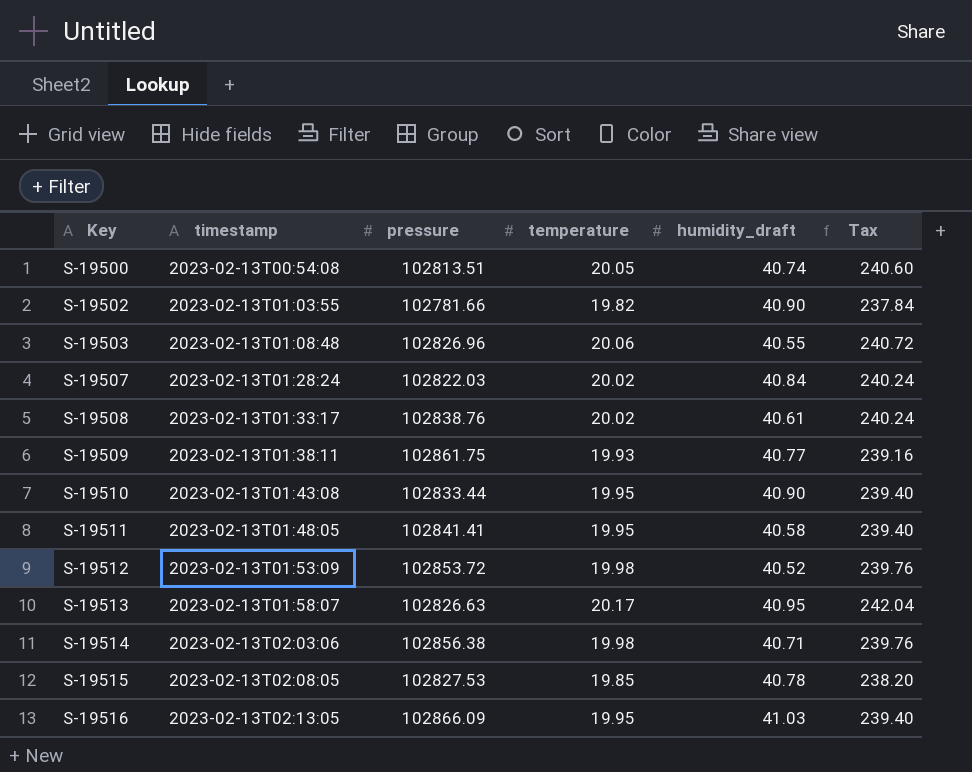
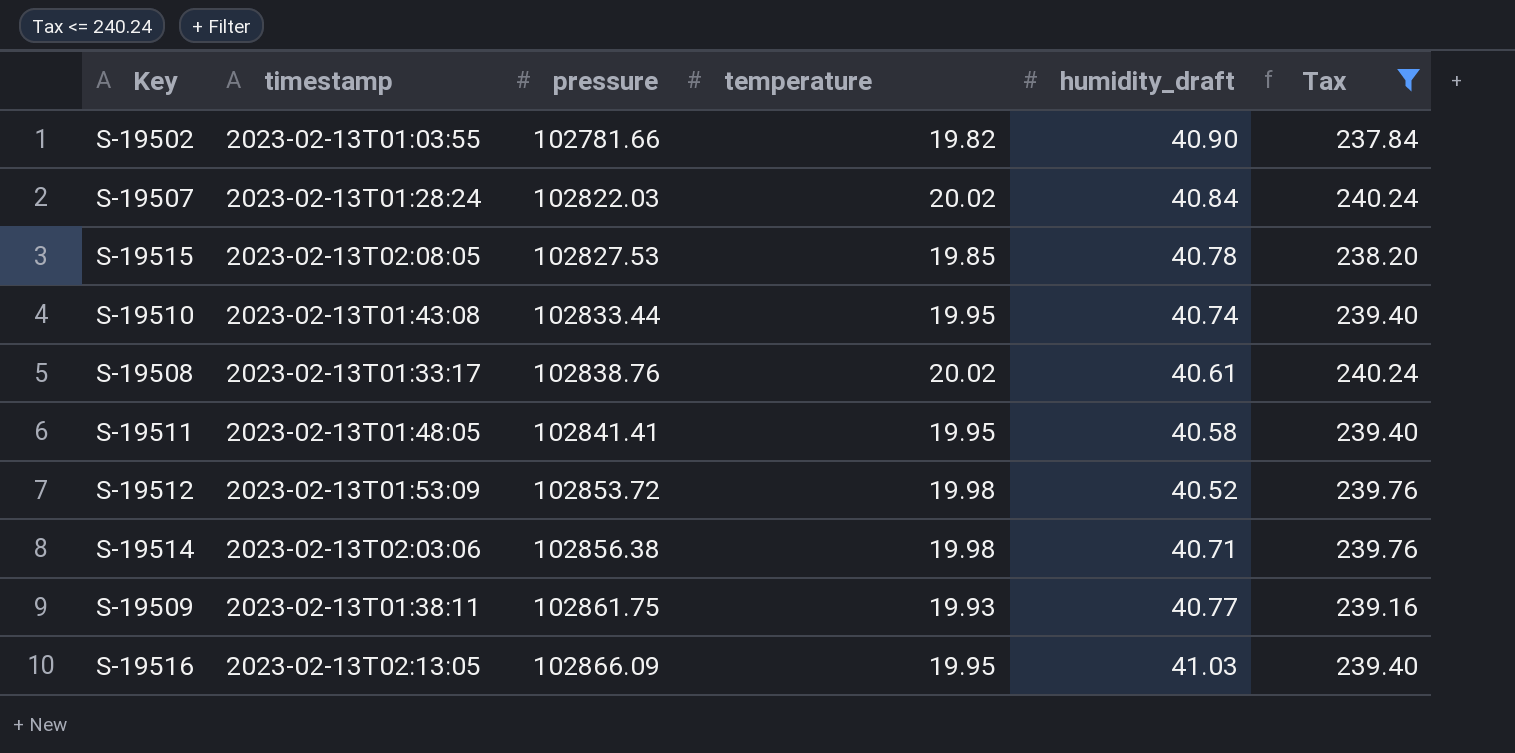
filter: none -> Tax <= 240.24
row order: Key ascending -> pressure ascending
S-19510 | humidity_draft: 40.90 -> 40.74

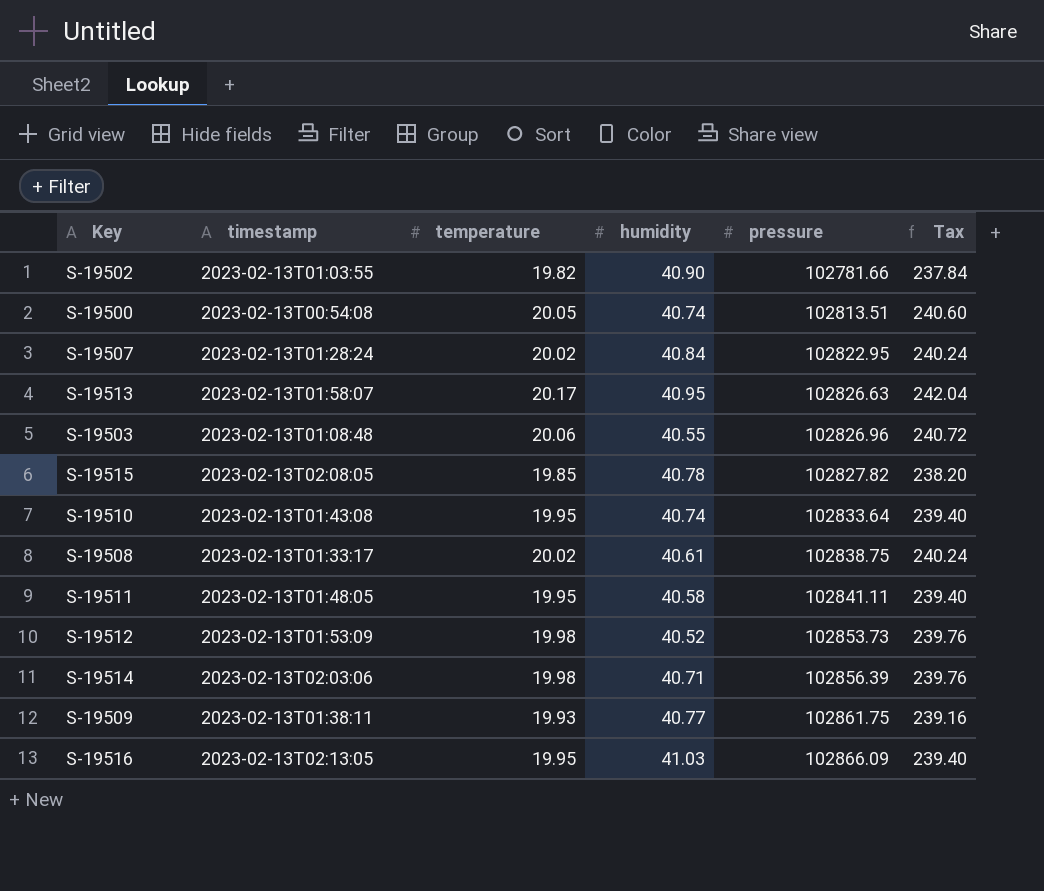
filter: Tax <= 240.24 -> none
column name: humidity_draft -> humidity
column pressure | position: 3 -> 5
S-19507 | pressure: 102822.03 -> 102822.95
S-19515 | pressure: 102827.53 -> 102827.82
S-19510 | pressure: 102833.44 -> 102833.64
S-19508 | pressure: 102838.76 -> 102838.75
S-19511 | pressure: 102841.41 -> 102841.11
S-19512 | pressure: 102853.72 -> 102853.73
S-19514 | pressure: 102856.38 -> 102856.39

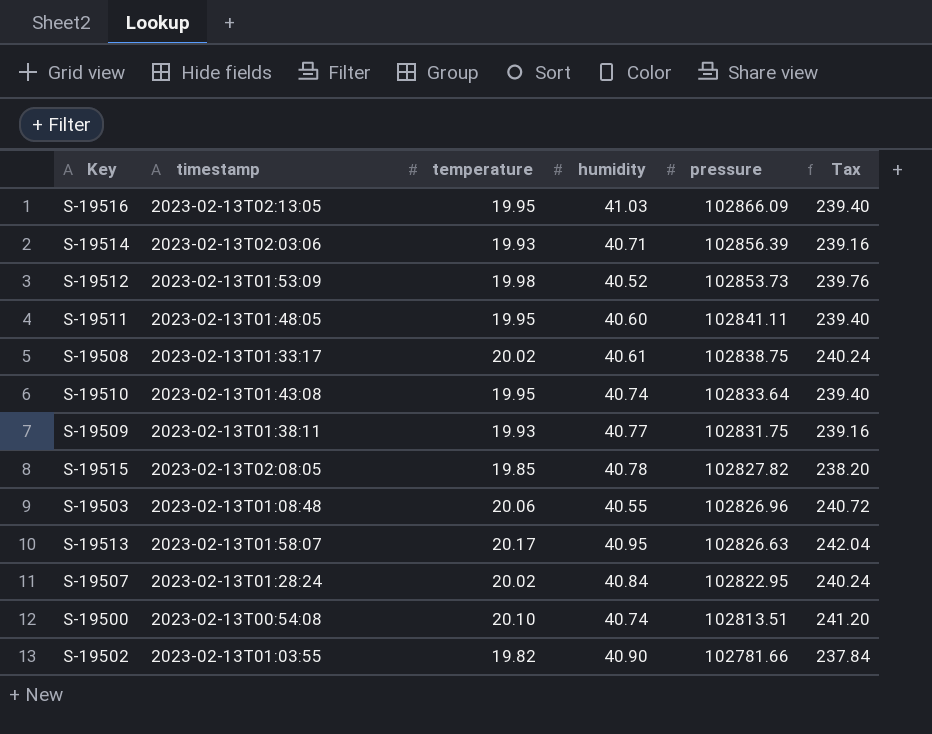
row order: pressure ascending -> pressure descending
S-19514 | temperature: 19.98 -> 19.93
S-19514 | Tax: 239.76 -> 239.16
S-19511 | humidity: 40.58 -> 40.60
S-19509 | pressure: 102861.75 -> 102831.75
S-19500 | temperature: 20.05 -> 20.10
S-19500 | Tax: 240.60 -> 241.20

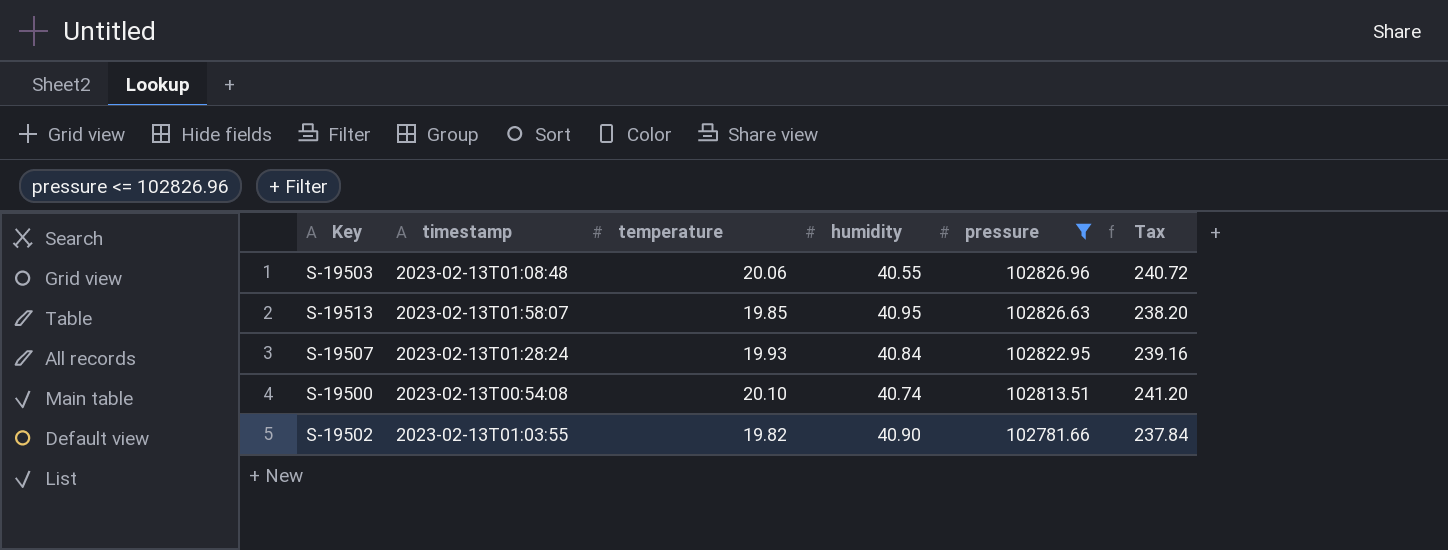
filter: none -> pressure <= 102826.96
S-19513 | temperature: 20.17 -> 19.85
S-19513 | Tax: 242.04 -> 238.20
S-19507 | temperature: 20.02 -> 19.93
S-19507 | Tax: 240.24 -> 239.16

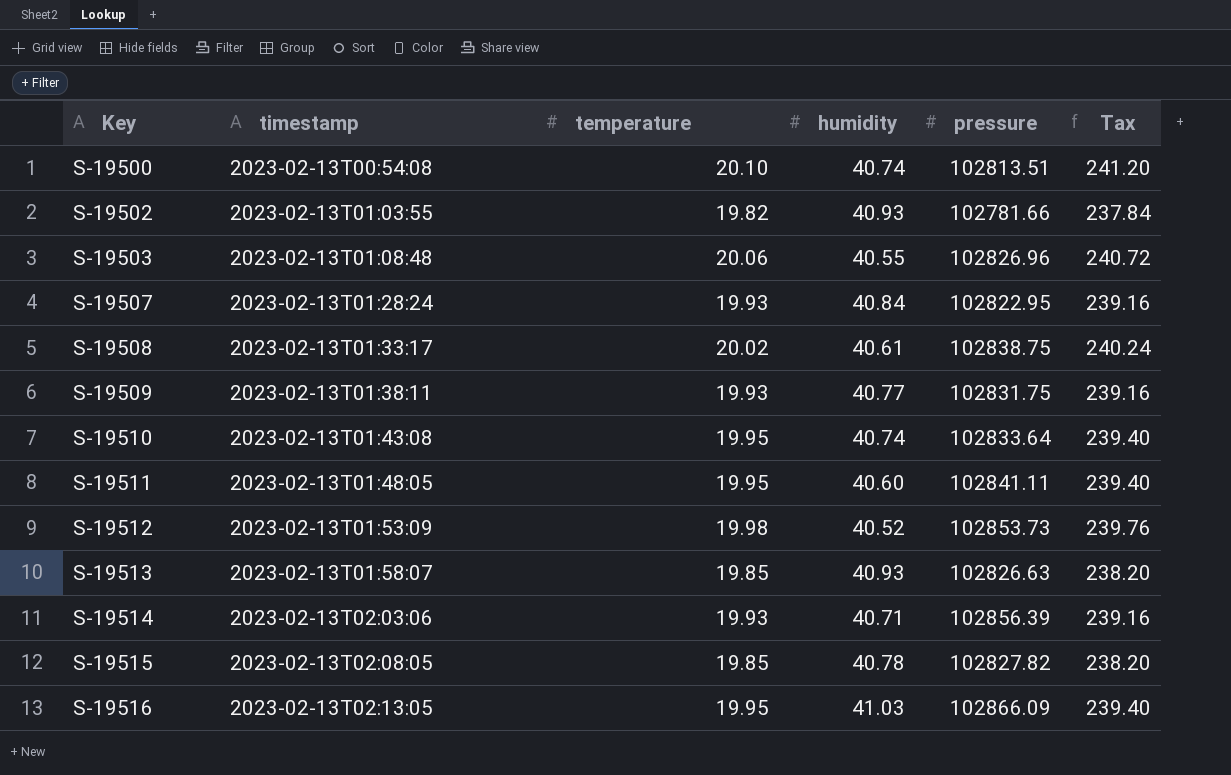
filter: pressure <= 102826.96 -> none
row order: pressure descending -> Key ascending
S-19502 | humidity: 40.90 -> 40.93
S-19513 | humidity: 40.95 -> 40.93

